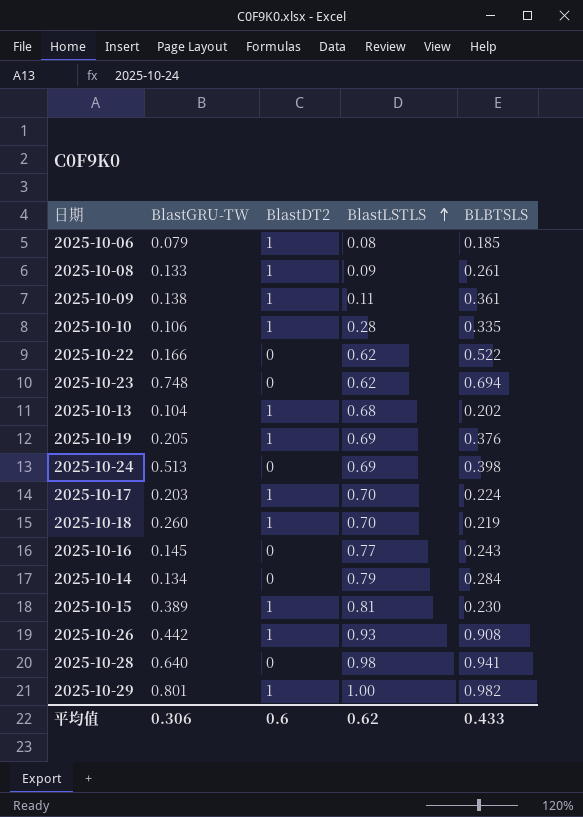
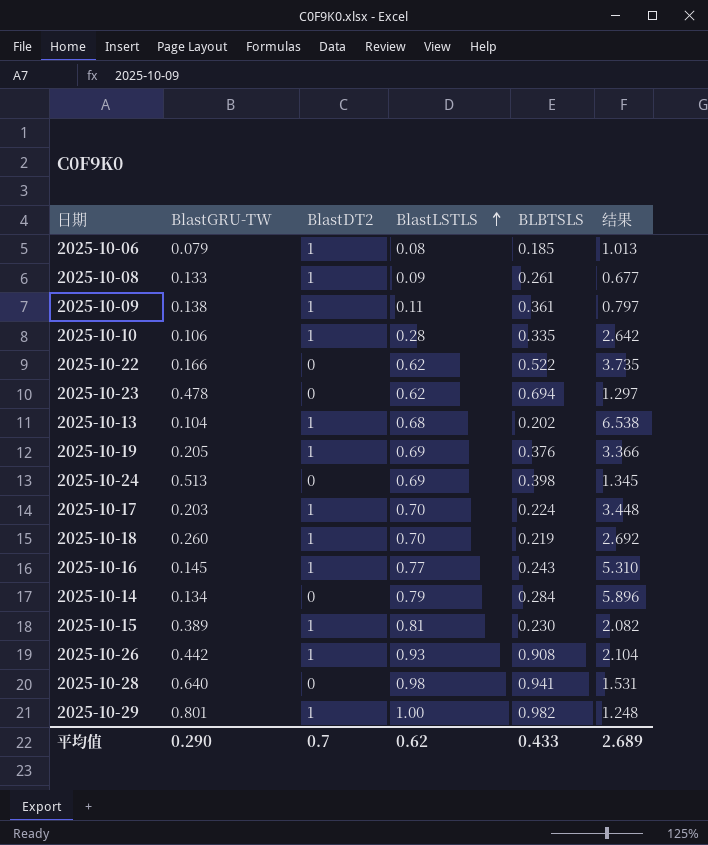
column 结果 | formula: none -> [BlastLSTLS] / [BlastGRU-TW]
2025-10-23 | BlastGRU-TW: 0.748 -> 0.478
2025-10-16 | BlastDT2: 0 -> 1
平均值 | BlastGRU-TW: 0.306 -> 0.290
平均值 | BlastDT2: 0.6 -> 0.7

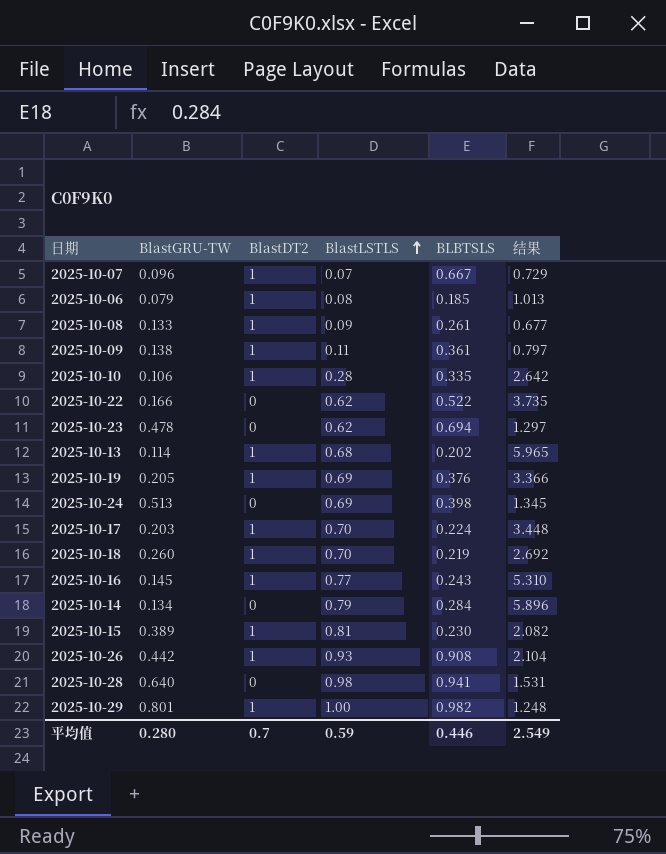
row 2025-10-07: none -> 0.096 | 1 | 0.07 | 0.667 | 0.729
2025-10-13 | BlastGRU-TW: 0.104 -> 0.114
2025-10-13 | 结果: 6.538 -> 5.965
平均值 | BlastGRU-TW: 0.290 -> 0.280
平均值 | BlastLSTLS: 0.62 -> 0.59
平均值 | BLBTSLS: 0.433 -> 0.446
平均值 | 结果: 2.689 -> 2.549

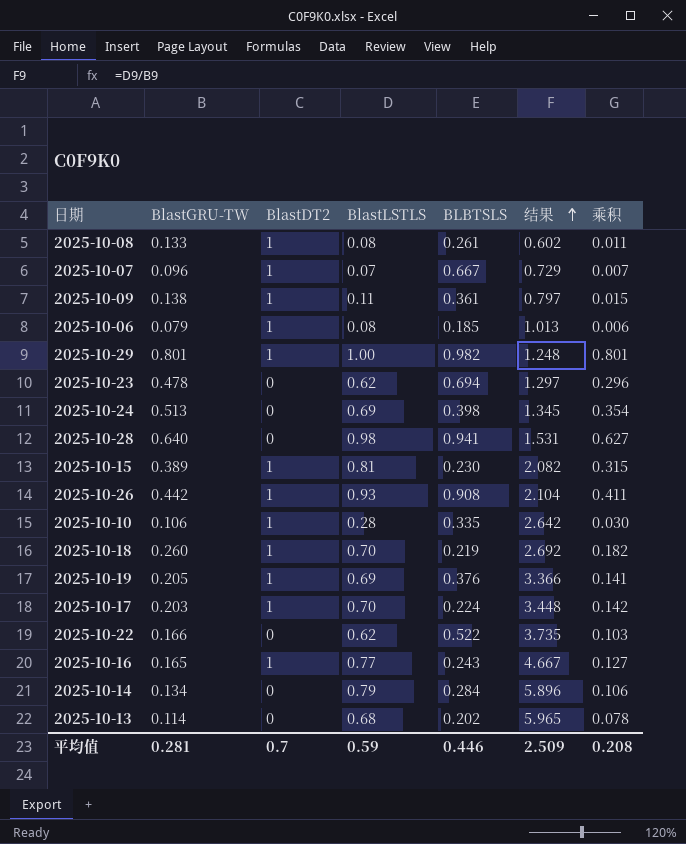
row order: BlastLSTLS ascending -> 结果 ascending
column 乘积 | formula: none -> [BlastGRU-TW] * [BlastLSTLS]
2025-10-08 | BlastLSTLS: 0.09 -> 0.08
2025-10-08 | 结果: 0.677 -> 0.602
2025-10-16 | BlastGRU-TW: 0.145 -> 0.165
2025-10-16 | 结果: 5.310 -> 4.667
2025-10-13 | BlastDT2: 1 -> 0
平均值 | BlastGRU-TW: 0.280 -> 0.281
平均值 | 结果: 2.549 -> 2.509

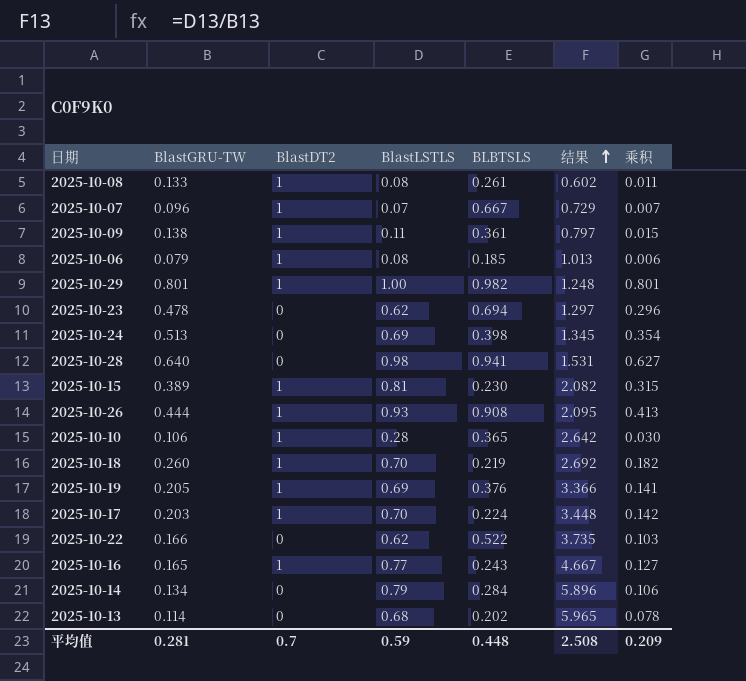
2025-10-26 | BlastGRU-TW: 0.442 -> 0.444
2025-10-26 | 结果: 2.104 -> 2.095
2025-10-26 | 乘积: 0.411 -> 0.413
2025-10-10 | BLBTSLS: 0.335 -> 0.365
平均值 | BLBTSLS: 0.446 -> 0.448
平均值 | 结果: 2.509 -> 2.508
平均值 | 乘积: 0.208 -> 0.209

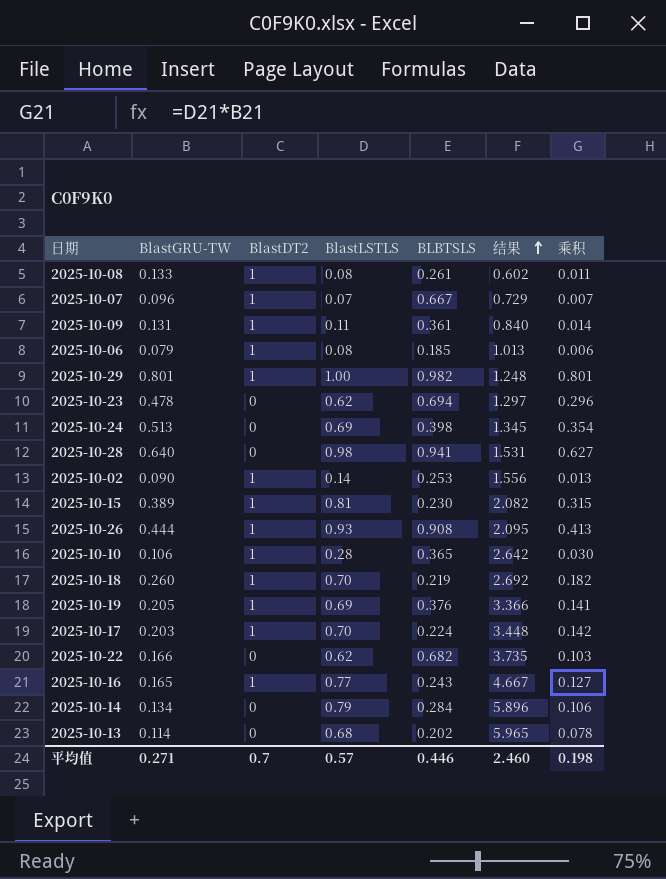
2025-10-09 | BlastGRU-TW: 0.138 -> 0.131
2025-10-09 | 结果: 0.797 -> 0.840
2025-10-09 | 乘积: 0.015 -> 0.014
row 2025-10-02: none -> 0.090 | 1 | 0.14 | 0.253 | 1.556 | 0.013
2025-10-22 | BLBTSLS: 0.522 -> 0.682
平均值 | BlastGRU-TW: 0.281 -> 0.271
平均值 | BlastLSTLS: 0.59 -> 0.57
平均值 | BLBTSLS: 0.448 -> 0.446
平均值 | 结果: 2.508 -> 2.460
平均值 | 乘积: 0.209 -> 0.198

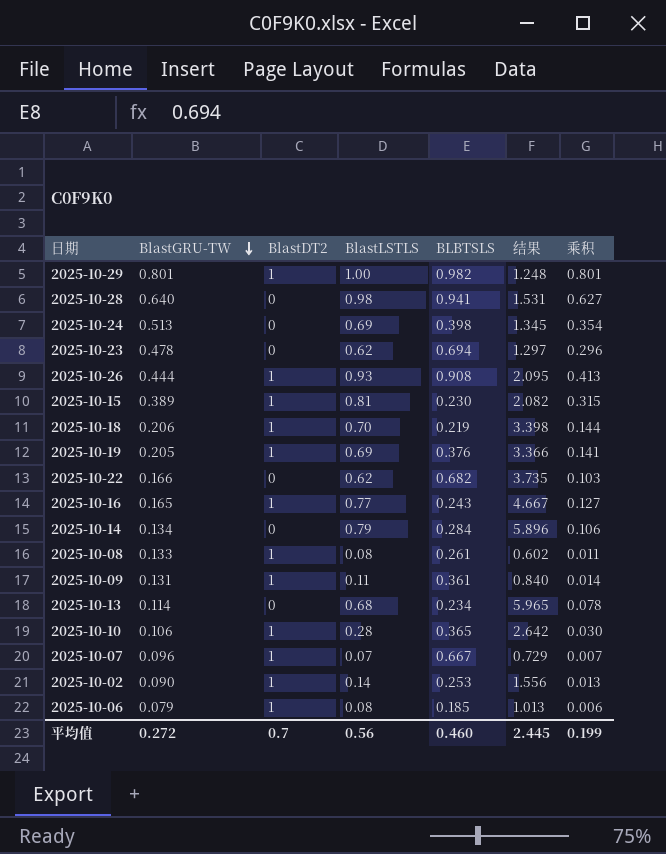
row order: 结果 ascending -> BlastGRU-TW descending
row 2025-10-17: 0.203 | 1 | 0.70 | 0.224 | 3.448 | 0.142 -> none
2025-10-18 | BlastGRU-TW: 0.260 -> 0.206
2025-10-18 | 结果: 2.692 -> 3.398
2025-10-18 | 乘积: 0.182 -> 0.144
2025-10-13 | BLBTSLS: 0.202 -> 0.234
平均值 | BlastGRU-TW: 0.271 -> 0.272
平均值 | BlastLSTLS: 0.57 -> 0.56
平均值 | BLBTSLS: 0.446 -> 0.460
平均值 | 结果: 2.460 -> 2.445
平均值 | 乘积: 0.198 -> 0.199

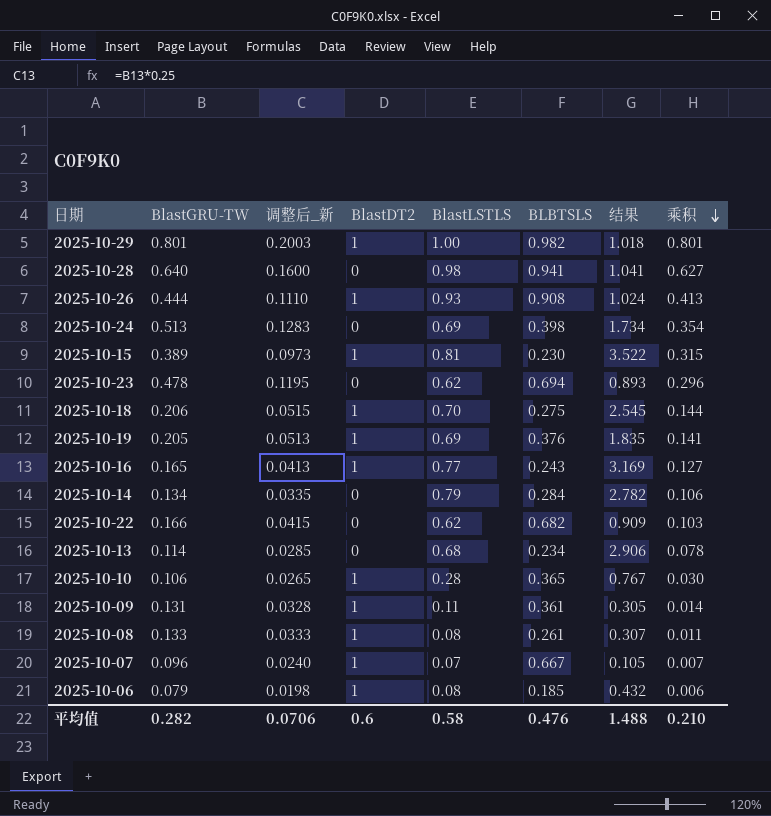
row order: BlastGRU-TW descending -> 乘积 descending
column 调整后_新 | formula: none -> [BlastGRU-TW] * 0.25
column 结果 | formula: [BlastLSTLS] / [BlastGRU-TW] -> [BlastLSTLS] / [BLBTSLS]
row 2025-10-02: 0.090 | 1 | 0.14 | 0.253 | 1.556 | 0.013 -> none
2025-10-18 | BLBTSLS: 0.219 -> 0.275
平均值 | BlastGRU-TW: 0.272 -> 0.282
平均值 | BlastDT2: 0.7 -> 0.6
平均值 | BlastLSTLS: 0.56 -> 0.58
平均值 | BLBTSLS: 0.460 -> 0.476
平均值 | 结果: 2.445 -> 1.488
平均值 | 乘积: 0.199 -> 0.210

